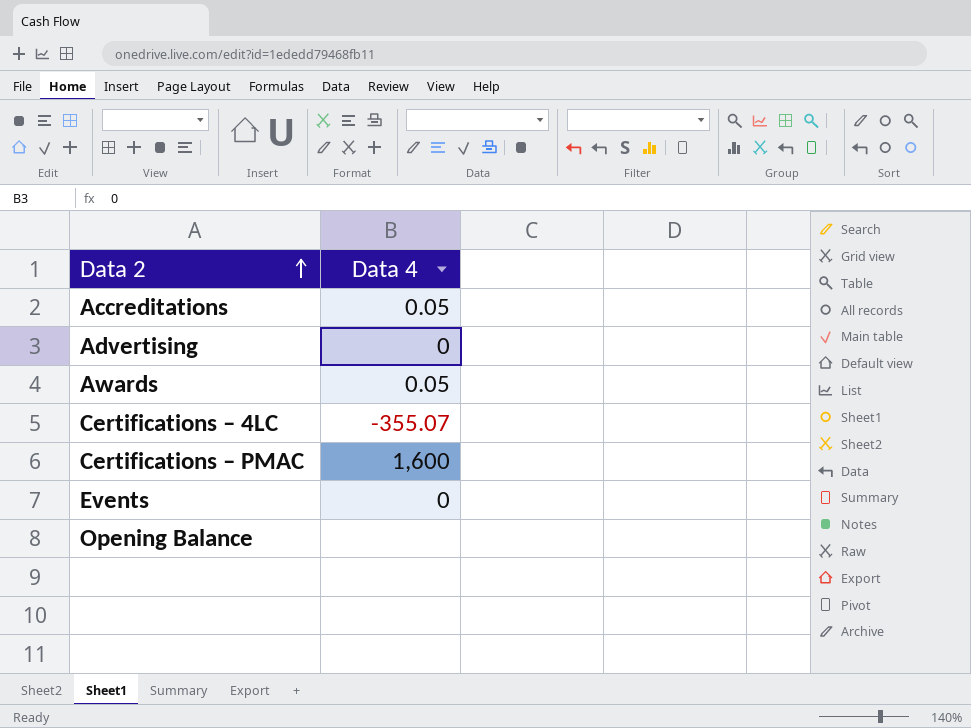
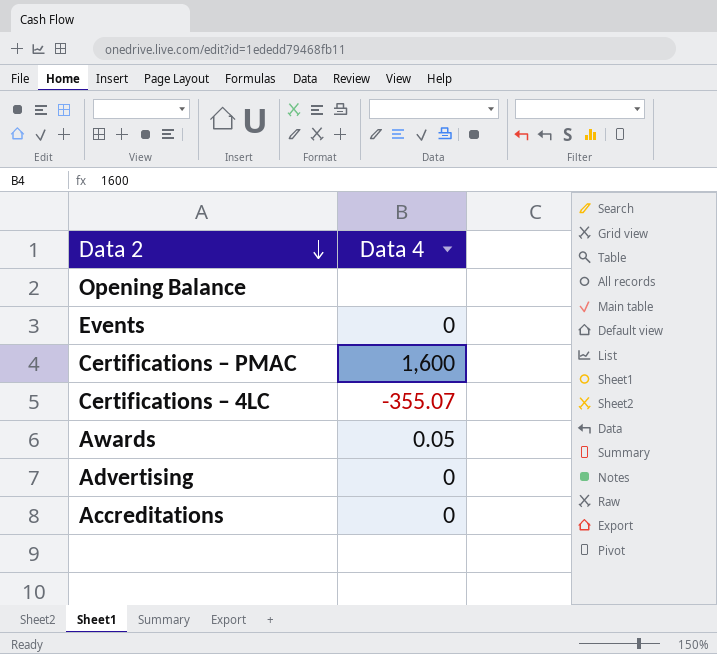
row order: Data 2 ascending -> Data 2 descending
Accreditations | Data 4: 0.05 -> 0

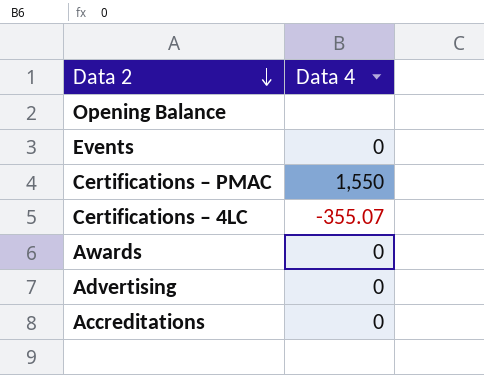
Certifications – PMAC | Data 4: 1,600 -> 1,550
Awards | Data 4: 0.05 -> 0

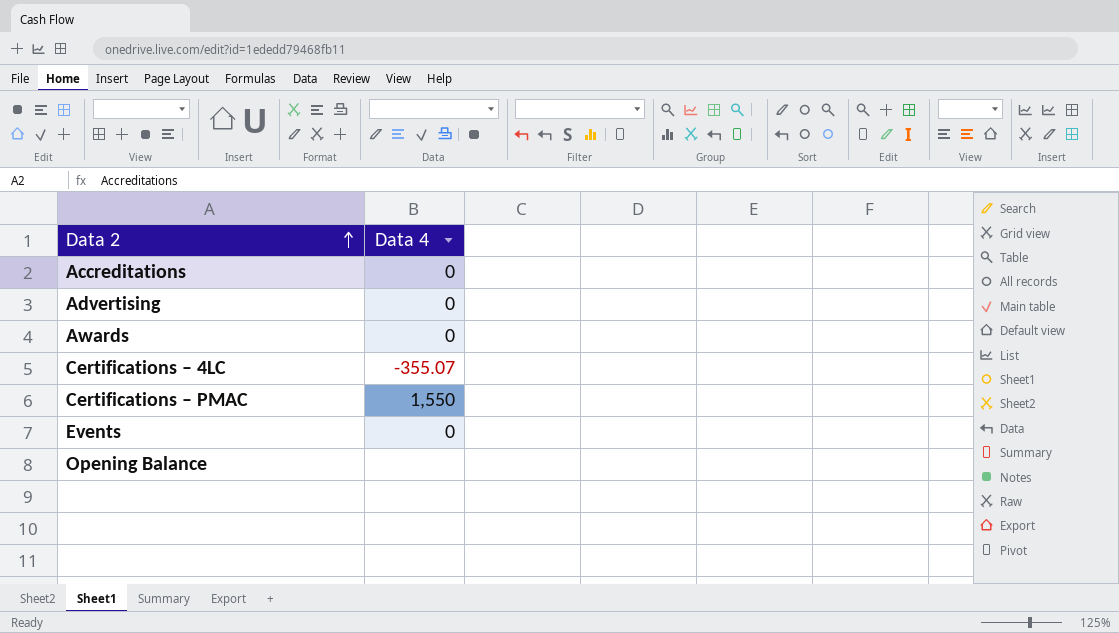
row order: Data 2 descending -> Data 2 ascending

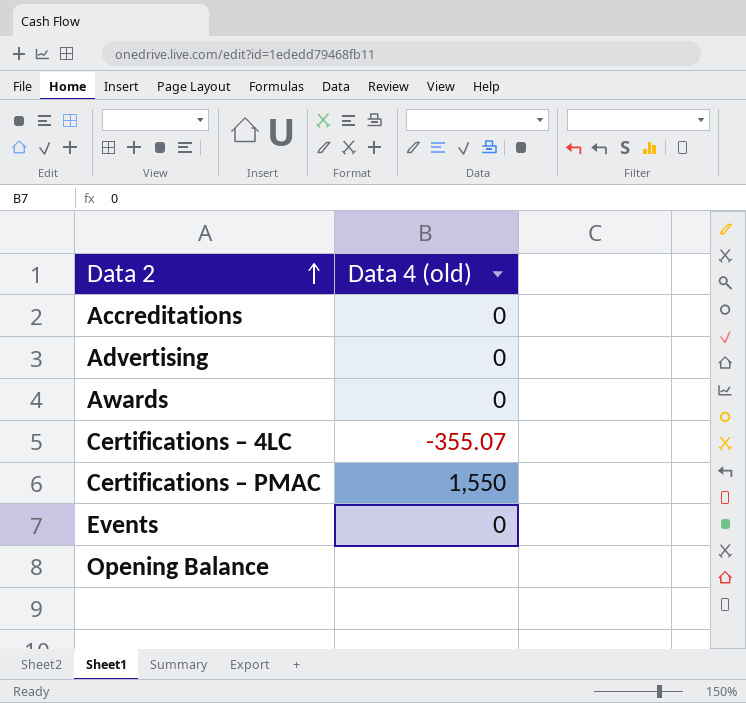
column name: Data 4 -> Data 4 (old)

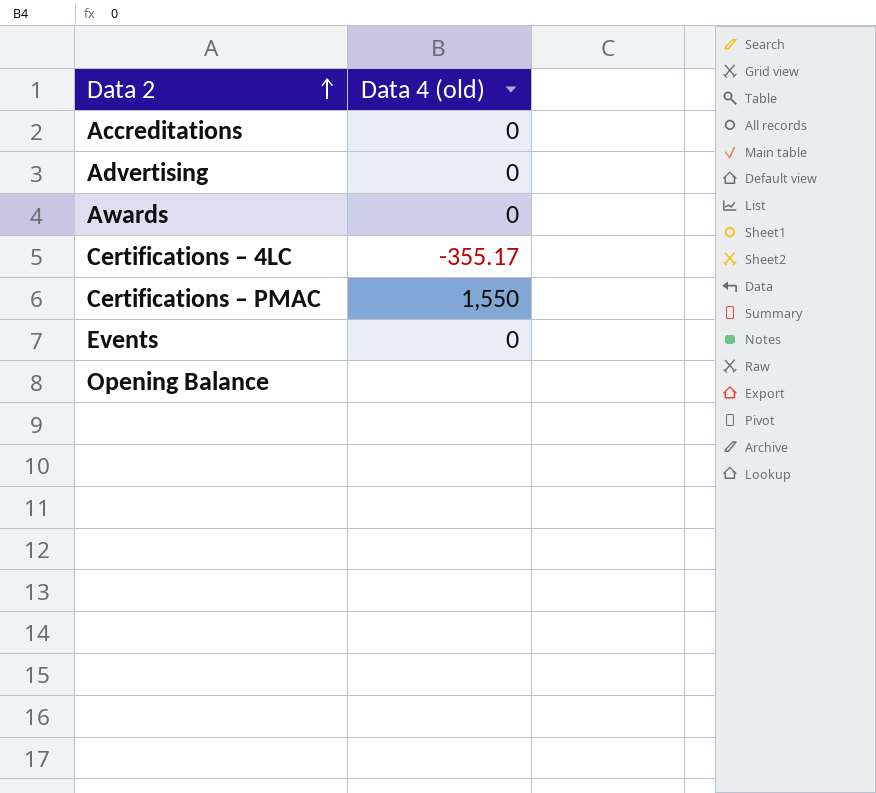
Certifications – 4LC | Data 4 (old): -355.07 -> -355.17

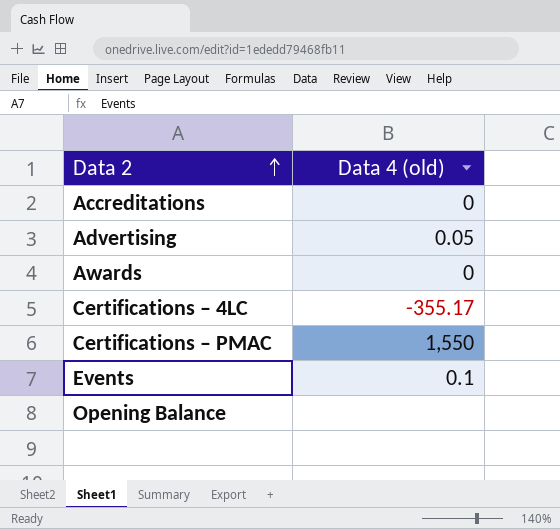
Advertising | Data 4 (old): 0 -> 0.05
Events | Data 4 (old): 0 -> 0.1

